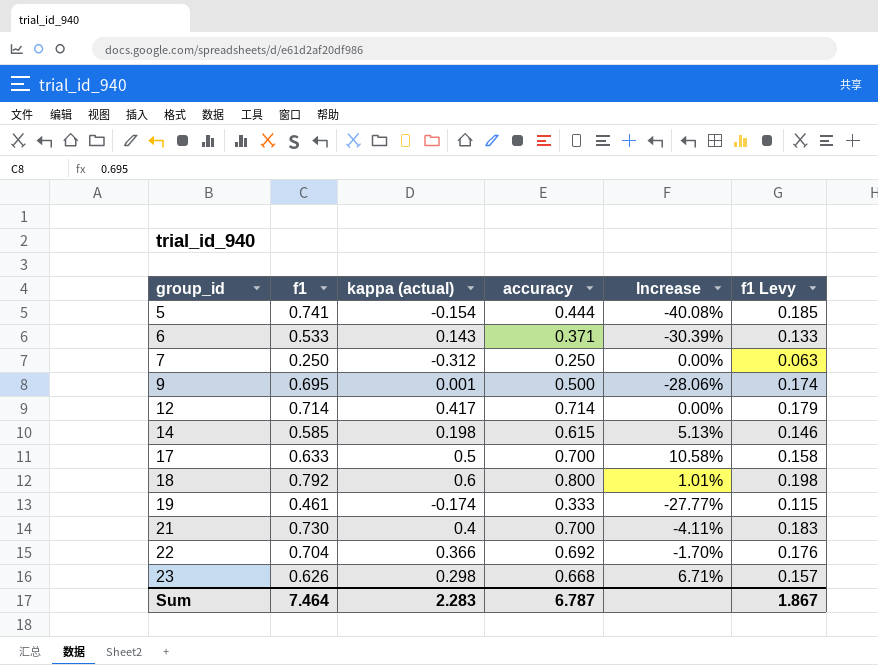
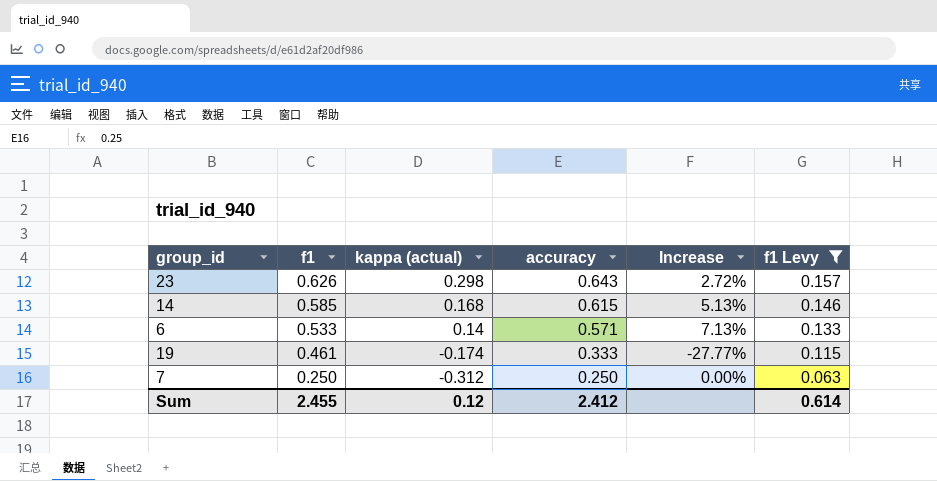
filter: none -> f1 Levy <= 0.157
row order: group_id ascending -> f1 descending
23 | accuracy: 0.668 -> 0.643
23 | Increase: 6.71% -> 2.72%
14 | kappa (actual): 0.198 -> 0.168
6 | kappa (actual): 0.143 -> 0.14
6 | accuracy: 0.371 -> 0.571
6 | Increase: -30.39% -> 7.13%
Sum | f1: 7.464 -> 2.455
Sum | kappa (actual): 2.283 -> 0.12
Sum | accuracy: 6.787 -> 2.412
Sum | f1 Levy: 1.867 -> 0.614

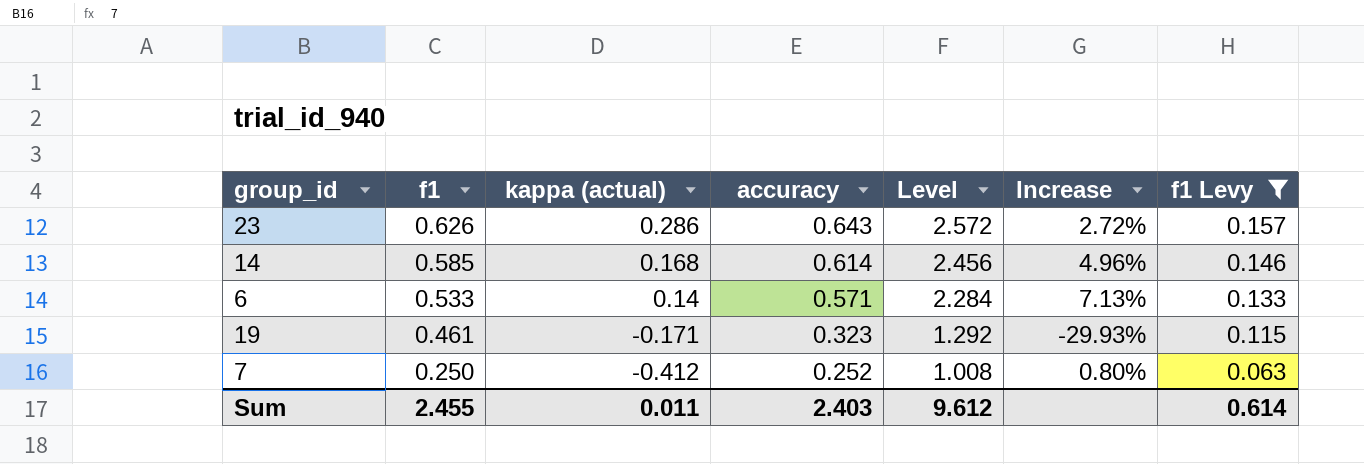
column Level | formula: none -> [accuracy] * 4
23 | kappa (actual): 0.298 -> 0.286
14 | accuracy: 0.615 -> 0.614
14 | Increase: 5.13% -> 4.96%
19 | kappa (actual): -0.174 -> -0.171
19 | accuracy: 0.333 -> 0.323
19 | Increase: -27.77% -> -29.93%
7 | kappa (actual): -0.312 -> -0.412
7 | accuracy: 0.250 -> 0.252
7 | Increase: 0.00% -> 0.80%
Sum | kappa (actual): 0.12 -> 0.011
Sum | accuracy: 2.412 -> 2.403

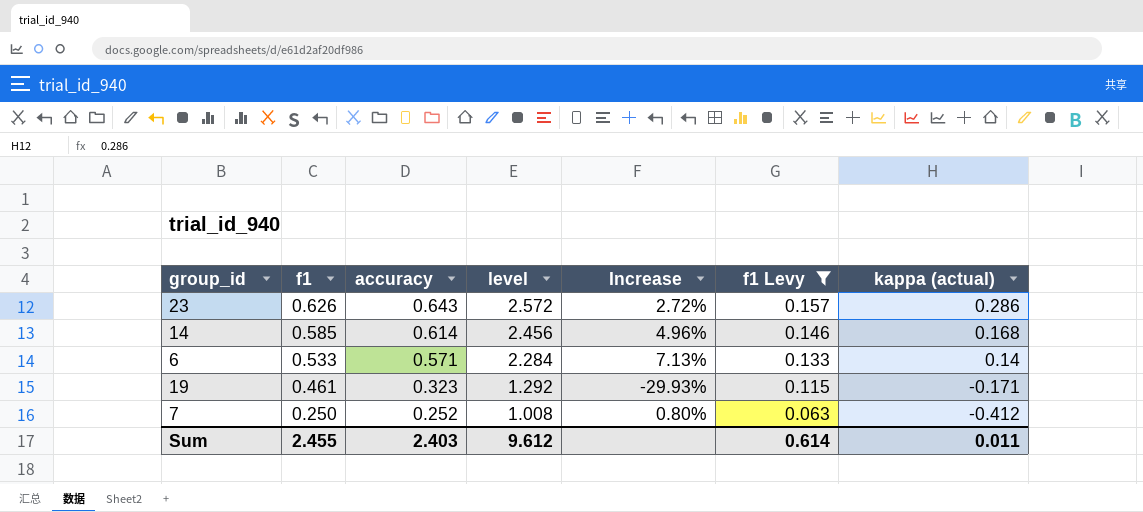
column name: Level -> level
column kappa (actual) | position: 3 -> 7

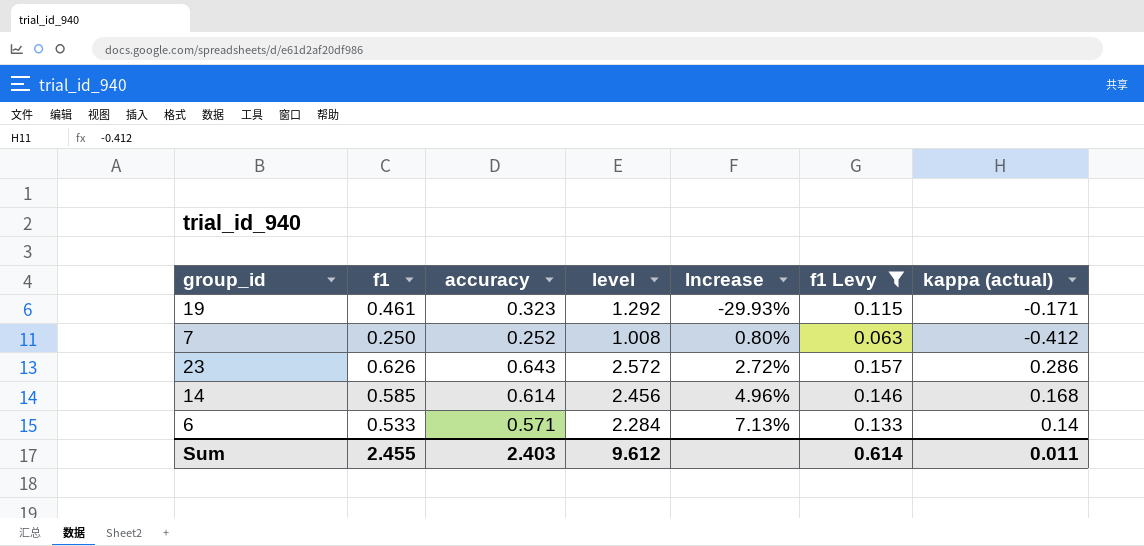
row order: f1 descending -> Increase ascending

